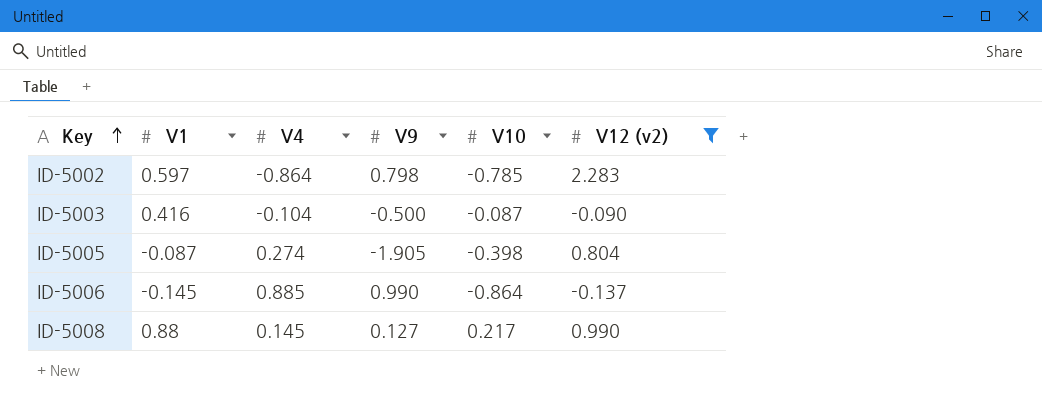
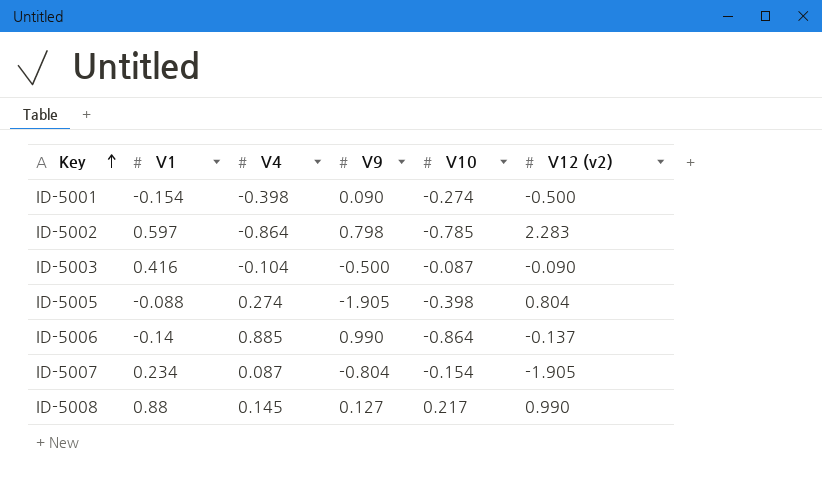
filter: V12 (v2) >= -0.137 -> none
ID-5005 | V1: -0.087 -> -0.088
ID-5006 | V1: -0.145 -> -0.14

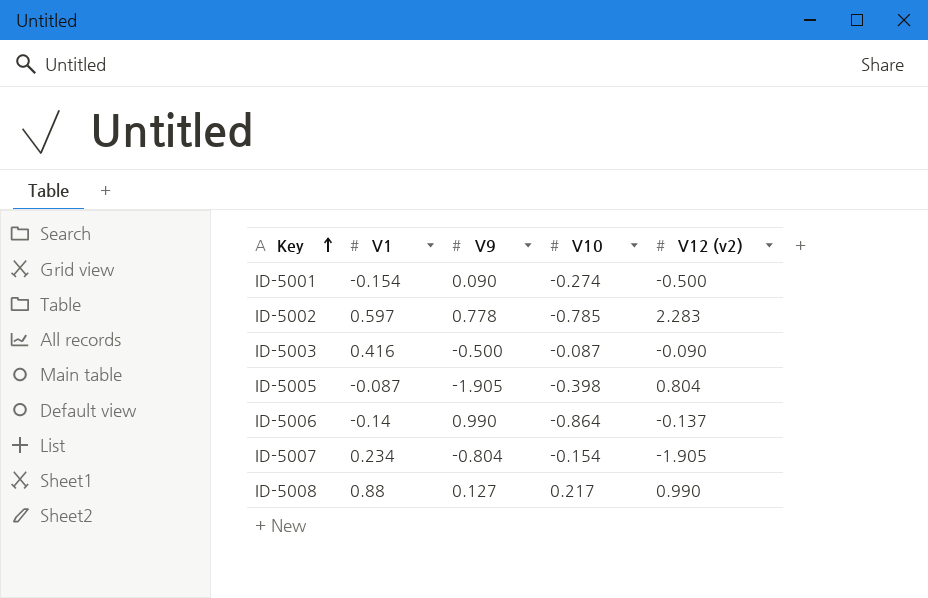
column V4 | position: 3 -> none
ID-5002 | V9: 0.798 -> 0.778
ID-5005 | V1: -0.088 -> -0.087

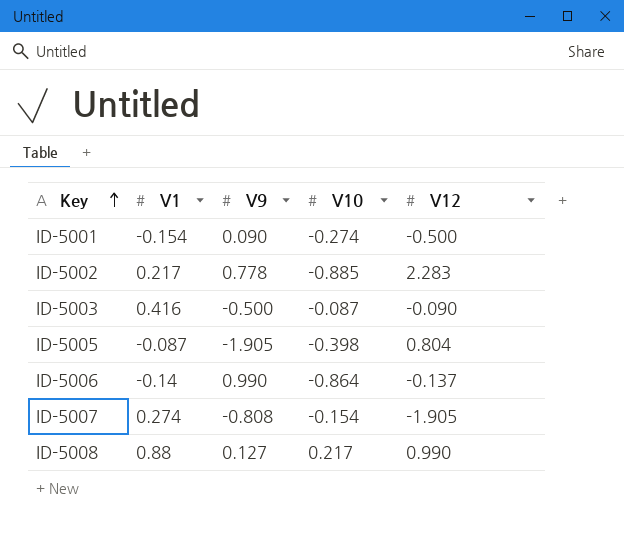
column name: V12 (v2) -> V12
ID-5002 | V1: 0.597 -> 0.217
ID-5002 | V10: -0.785 -> -0.885
ID-5007 | V1: 0.234 -> 0.274
ID-5007 | V9: -0.804 -> -0.808

